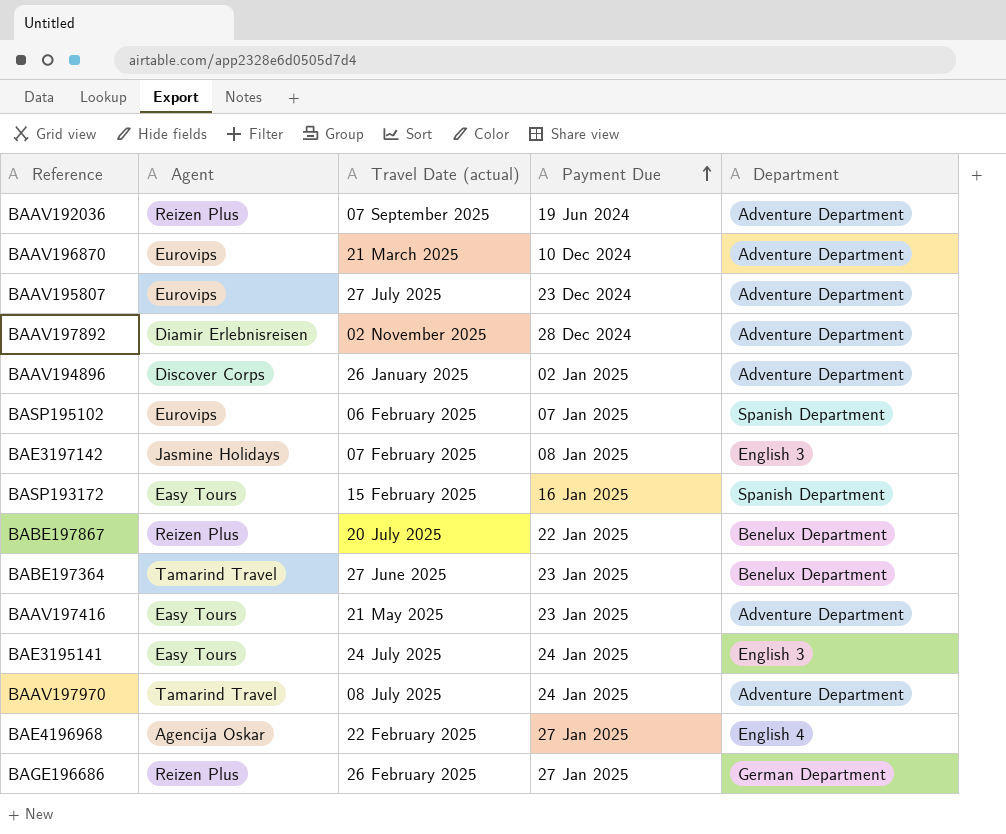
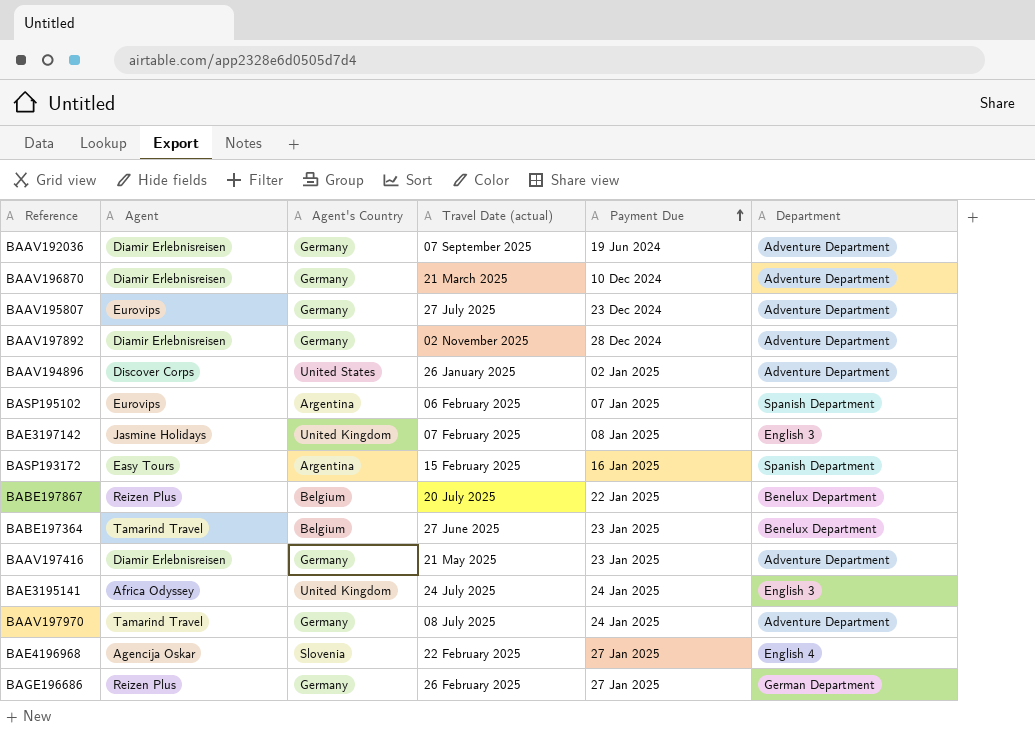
column Agent's Country | position: none -> 3
BAAV192036 | Agent: Reizen Plus -> Diamir Erlebnisreisen
BAAV196870 | Agent: Eurovips -> Diamir Erlebnisreisen
BAAV197416 | Agent: Easy Tours -> Diamir Erlebnisreisen
BAE3195141 | Agent: Easy Tours -> Africa Odyssey

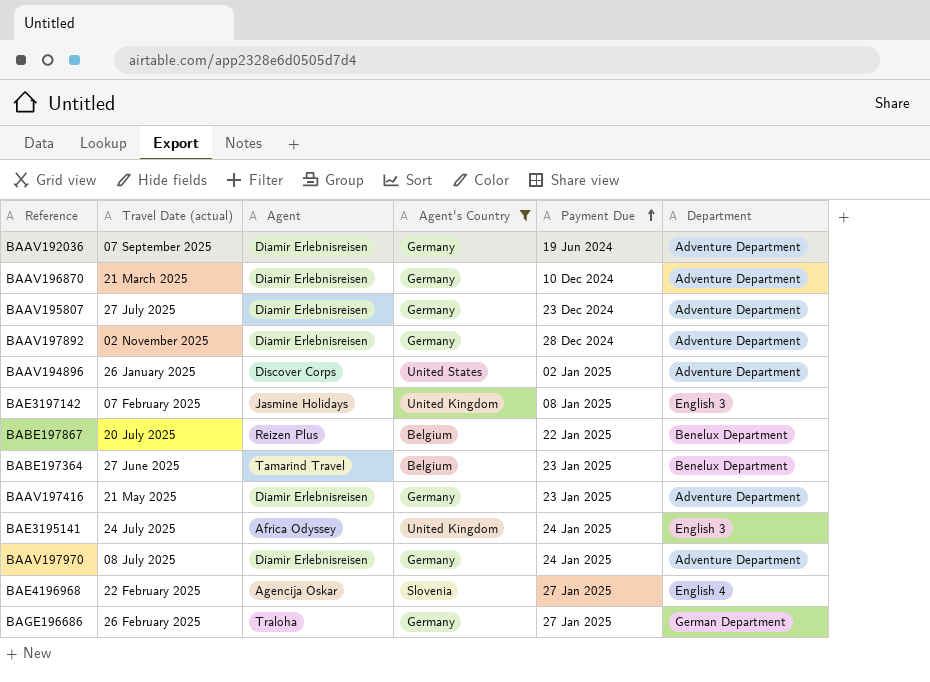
filter: none -> Agent's Country != Argentina
column Travel Date (actual) | position: 4 -> 2
BAAV195807 | Agent: Eurovips -> Diamir Erlebnisreisen
BAAV197970 | Agent: Tamarind Travel -> Diamir Erlebnisreisen
BAGE196686 | Agent: Reizen Plus -> Traloha

